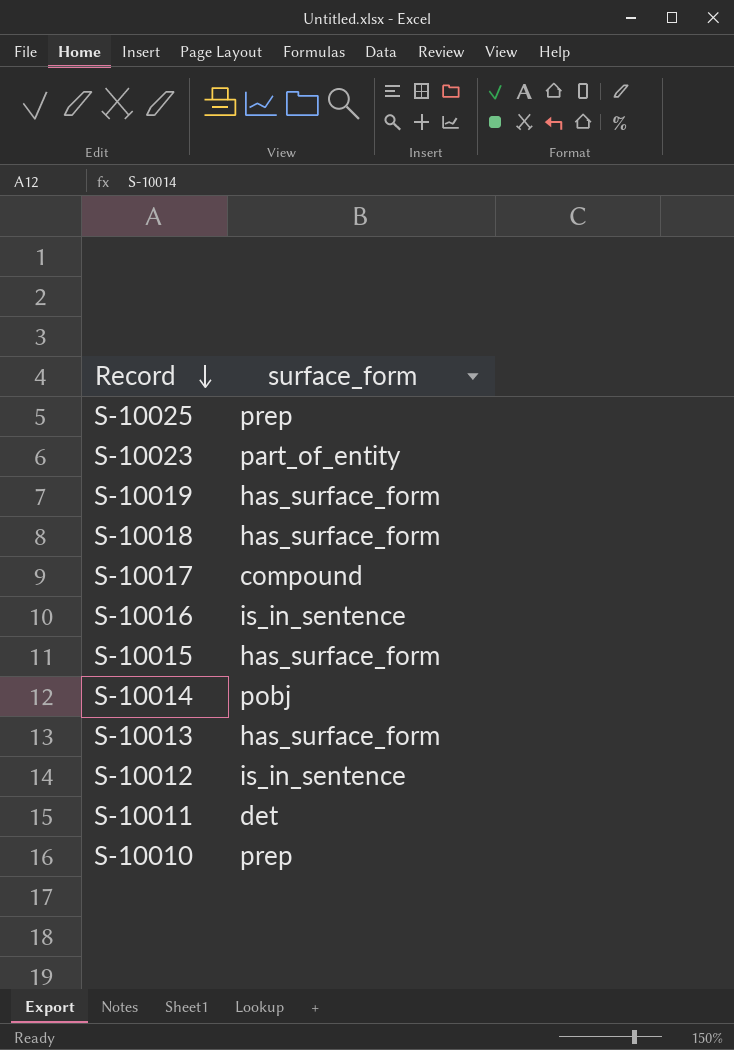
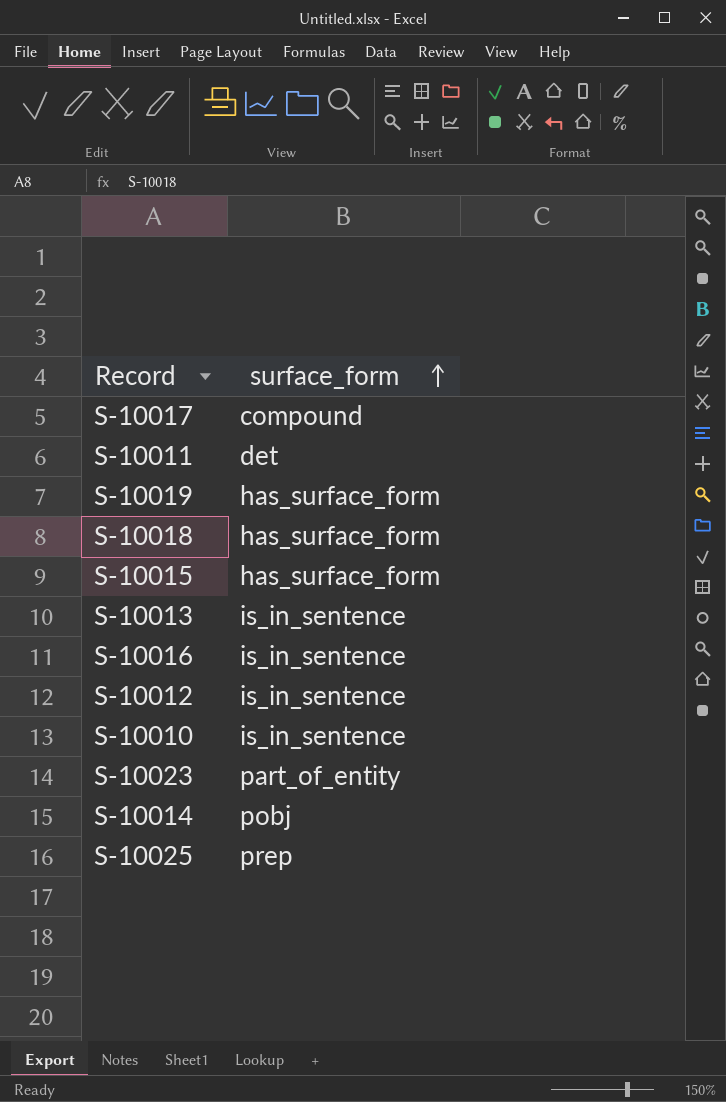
row order: Record descending -> surface_form ascending
S-10013 | surface_form: has_surface_form -> is_in_sentence
S-10010 | surface_form: prep -> is_in_sentence

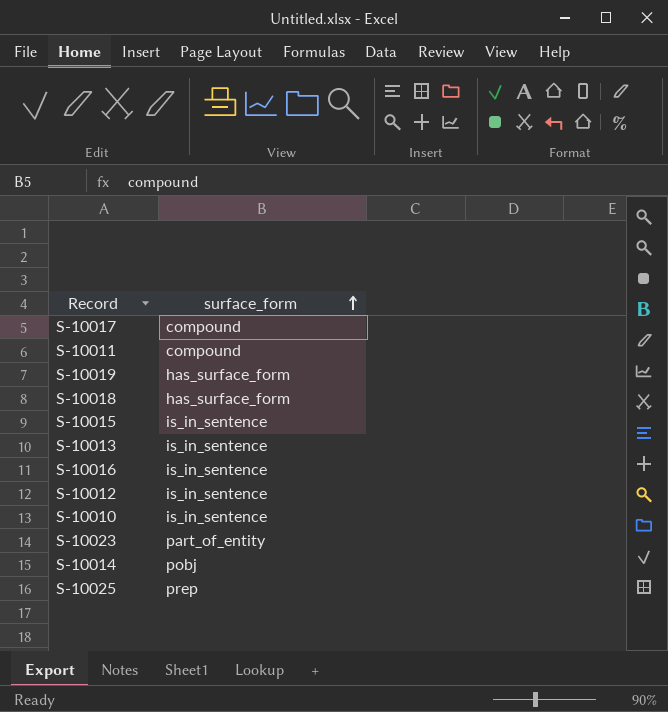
S-10011 | surface_form: det -> compound
S-10015 | surface_form: has_surface_form -> is_in_sentence

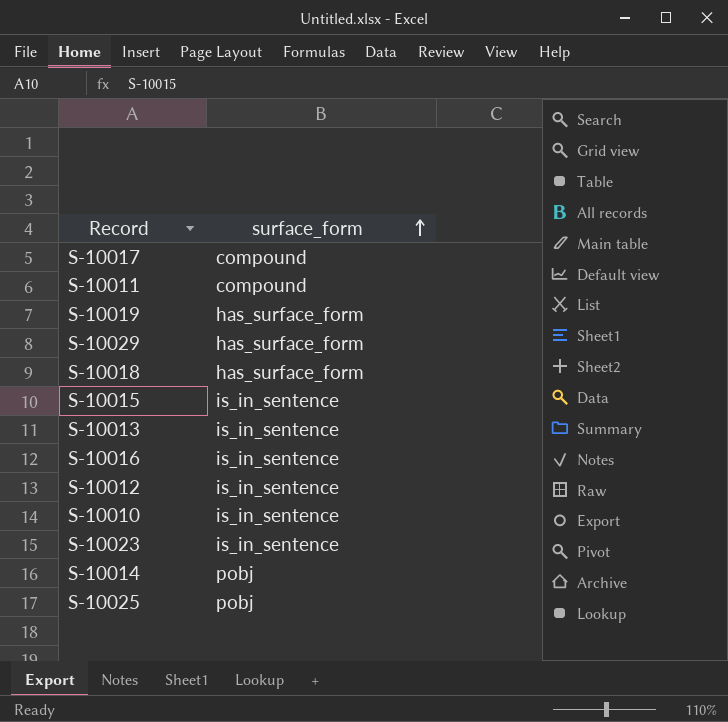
row S-10029: none -> has_surface_form
S-10023 | surface_form: part_of_entity -> is_in_sentence
S-10025 | surface_form: prep -> pobj

